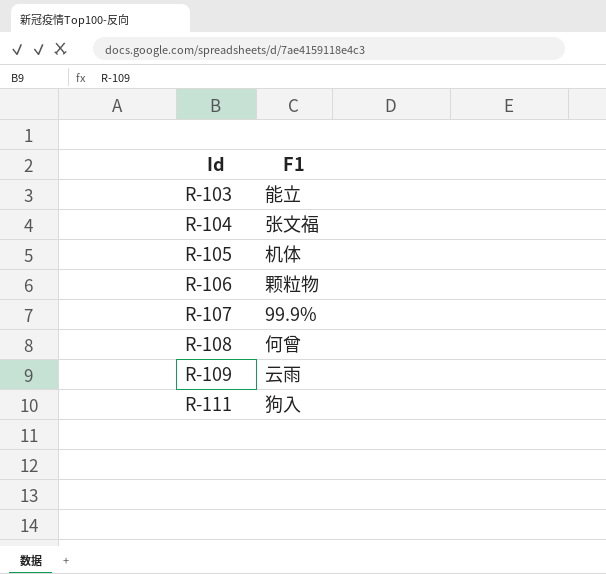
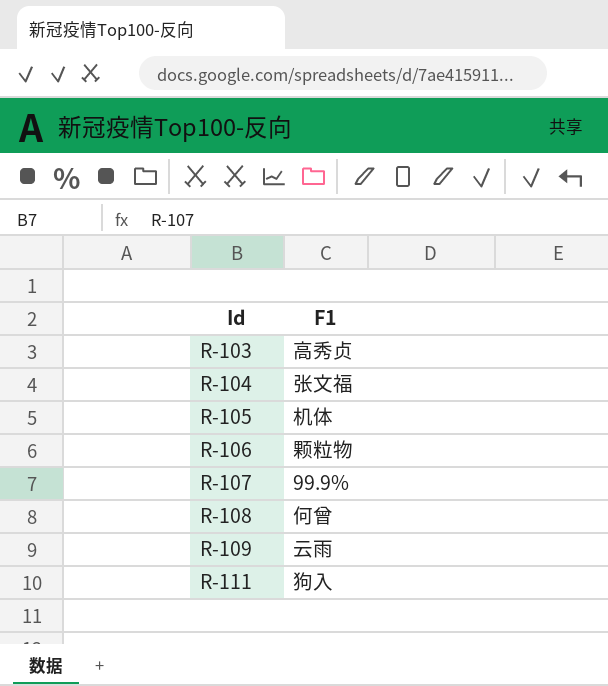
R-103 | F1: 能立 -> 高秀贞

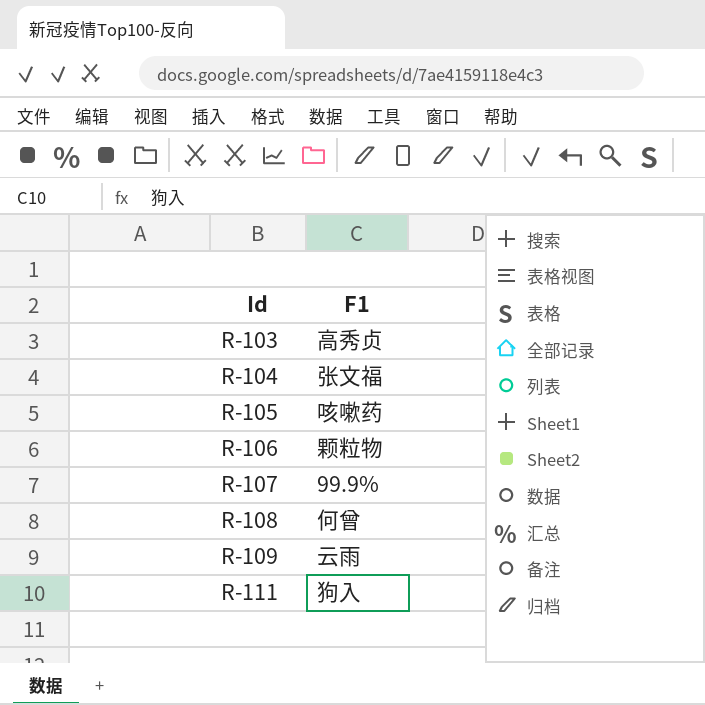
R-105 | F1: 机体 -> 咳嗽药

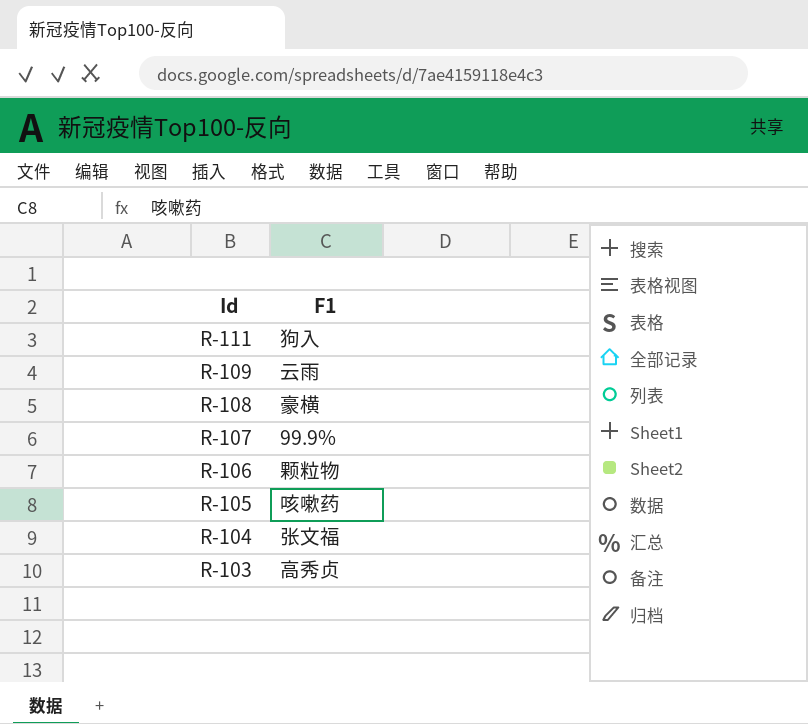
row order: Id ascending -> Id descending
R-108 | F1: 何曾 -> 豪横

